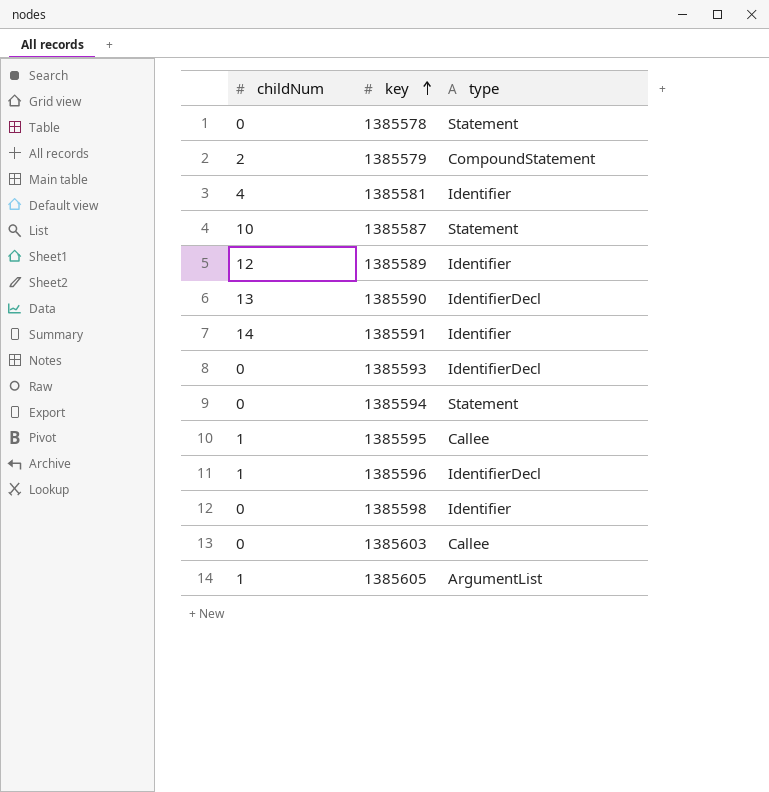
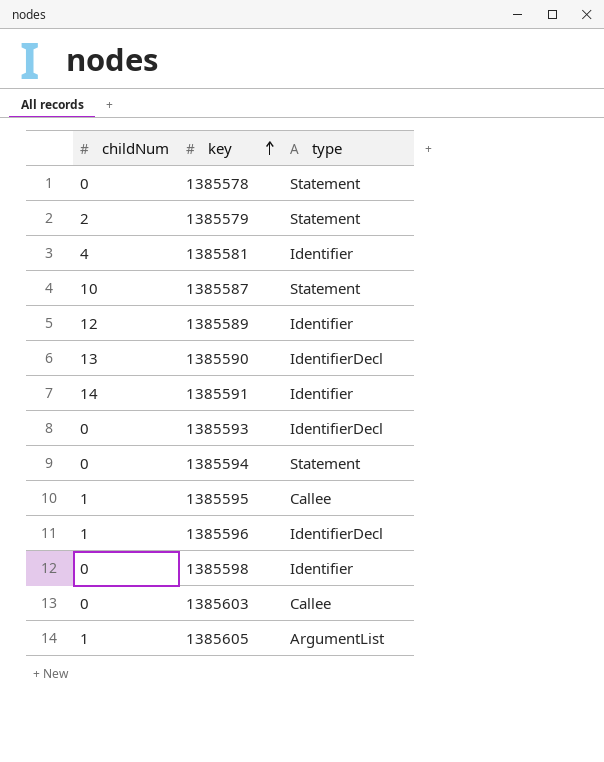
1385579 | type: CompoundStatement -> Statement

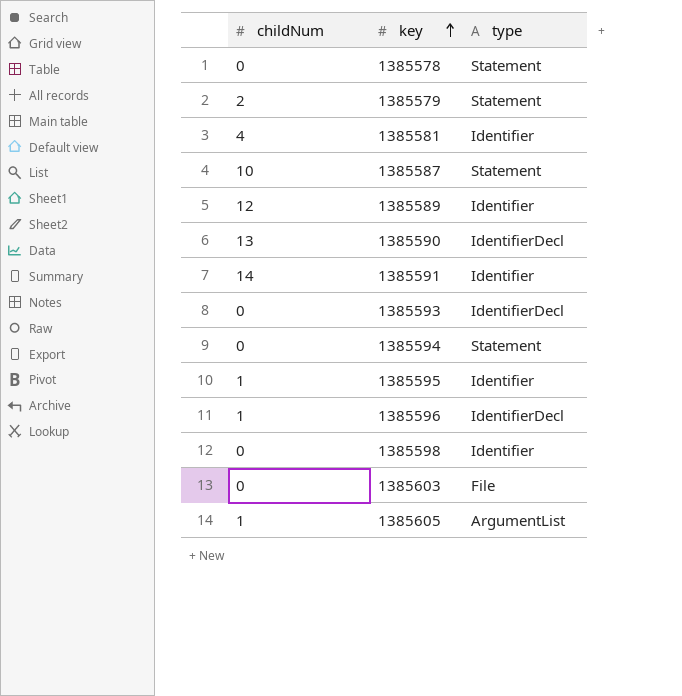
1385595 | type: Callee -> Identifier
1385603 | type: Callee -> File

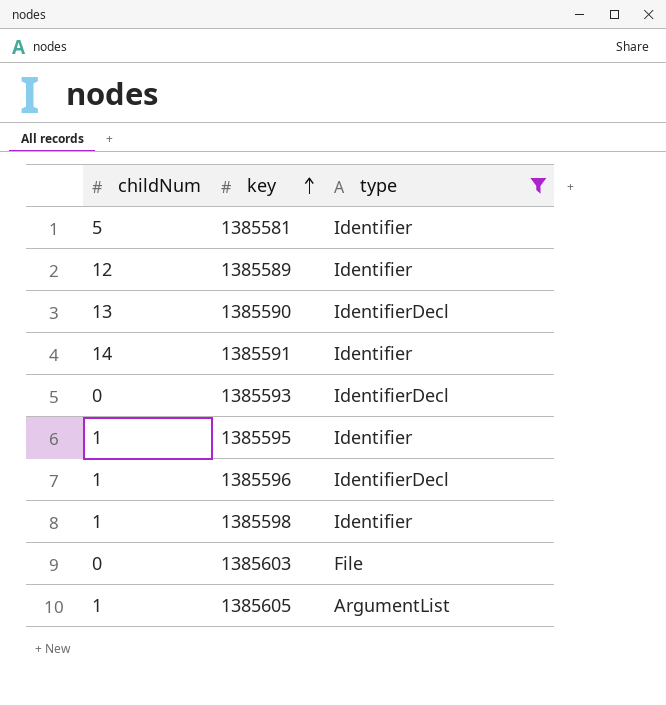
filter: none -> type != Statement
1385581 | childNum: 4 -> 5
1385598 | childNum: 0 -> 1

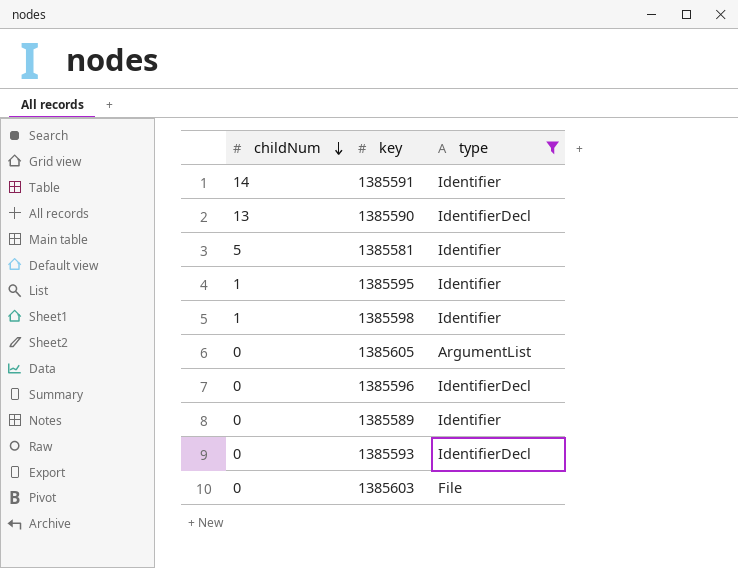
row order: key ascending -> childNum descending
1385605 | childNum: 1 -> 0
1385596 | childNum: 1 -> 0
1385589 | childNum: 12 -> 0

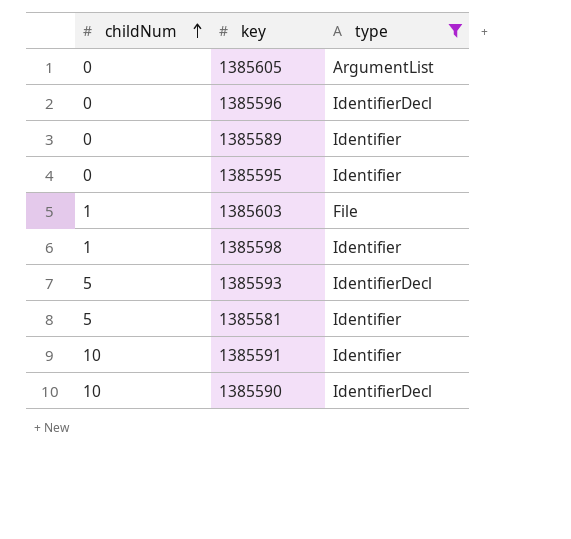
row order: childNum descending -> childNum ascending
1385595 | childNum: 1 -> 0
1385603 | childNum: 0 -> 1
1385593 | childNum: 0 -> 5
1385591 | childNum: 14 -> 10
1385590 | childNum: 13 -> 10

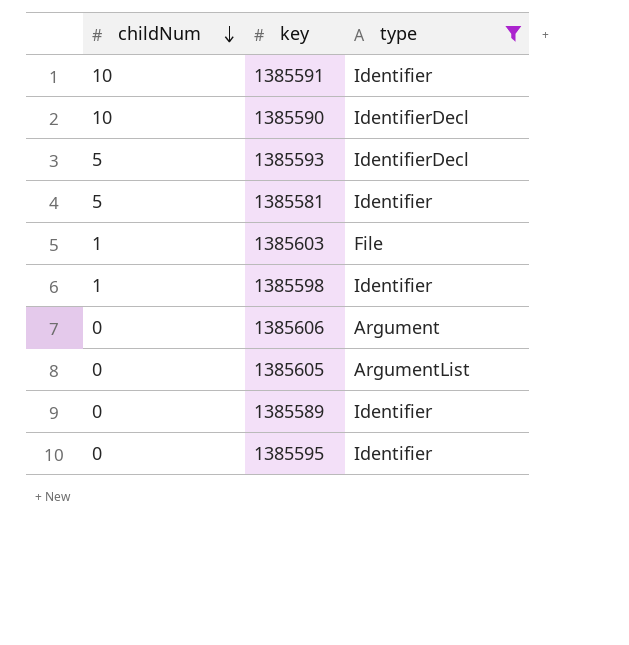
row order: childNum ascending -> childNum descending
row 1385596: 0 | IdentifierDecl -> none
row 1385606: none -> 0 | Argument

